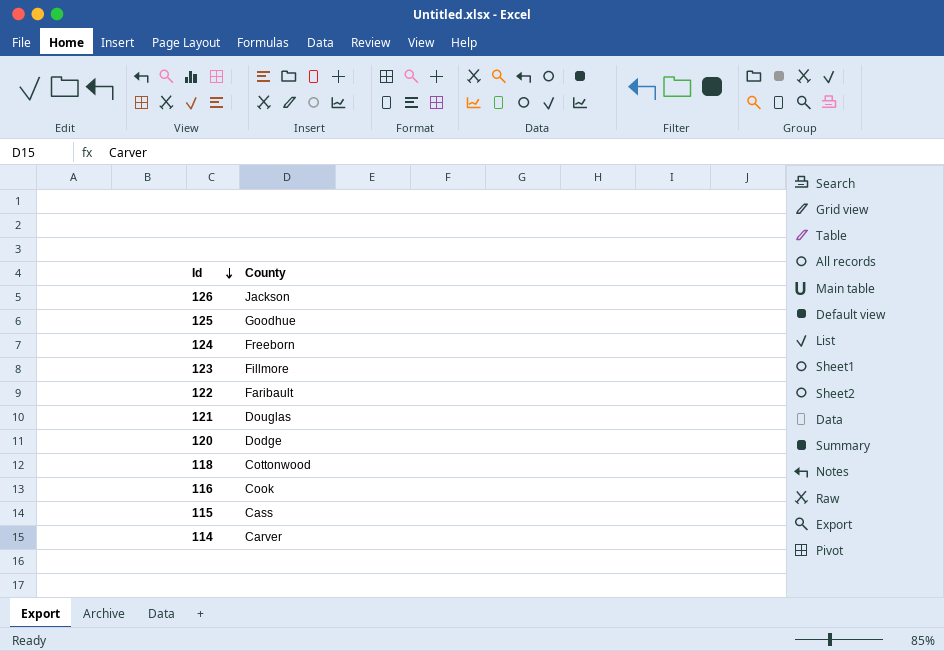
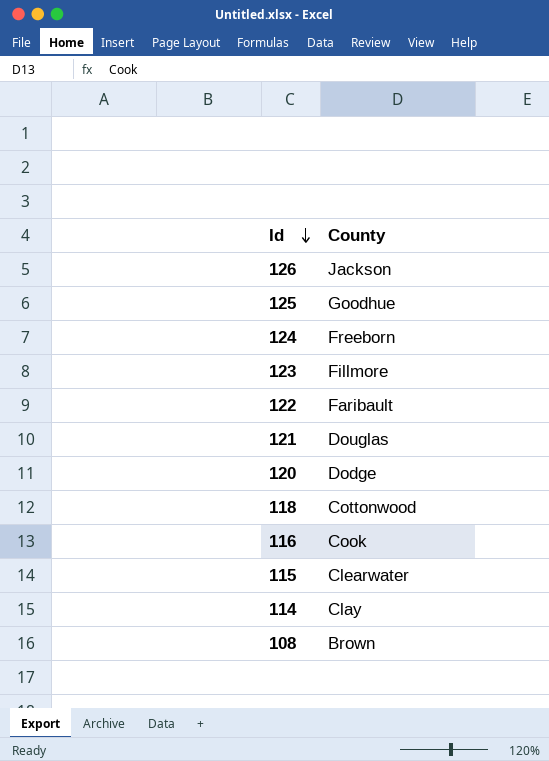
115 | County: Cass -> Clearwater
114 | County: Carver -> Clay
row 108: none -> Brown

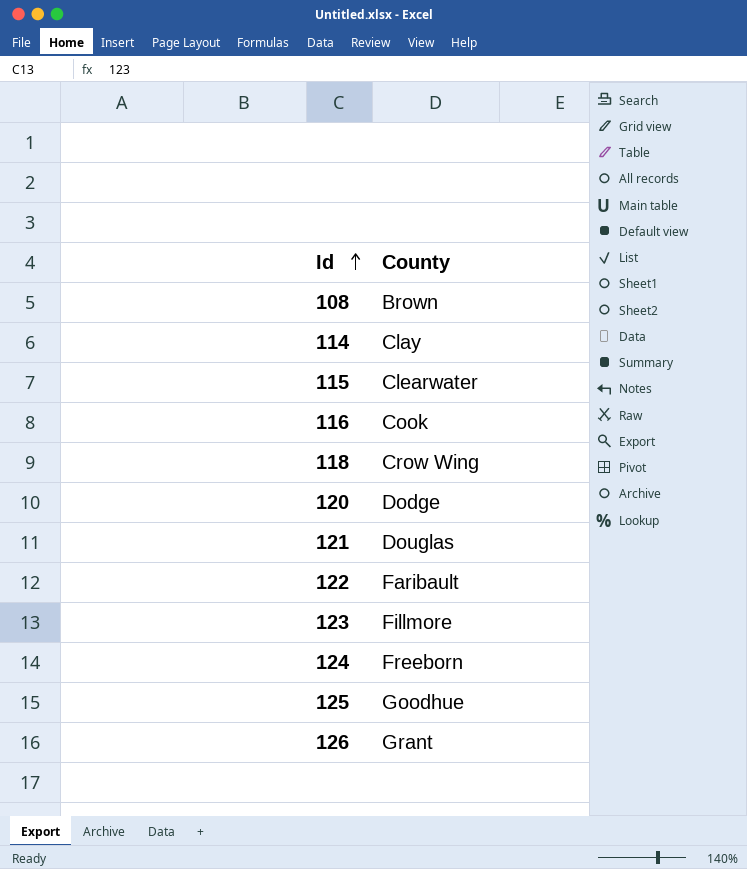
row order: Id descending -> Id ascending
118 | County: Cottonwood -> Crow Wing
126 | County: Jackson -> Grant

